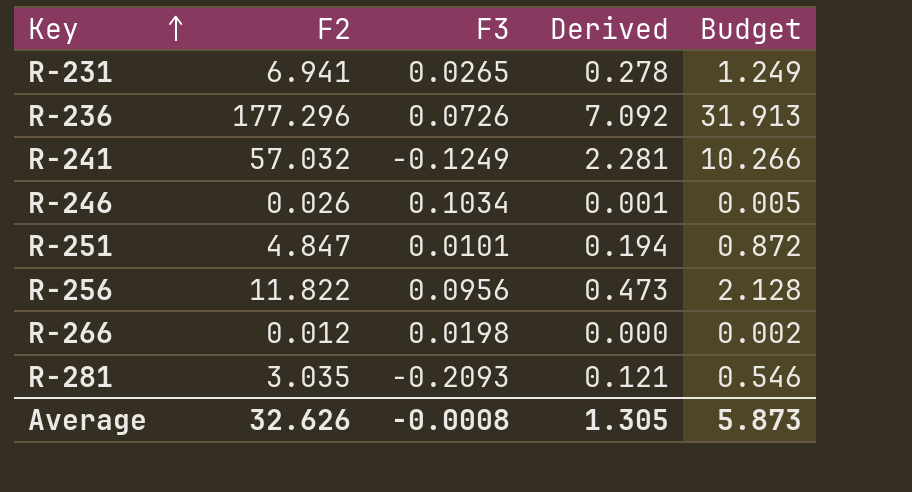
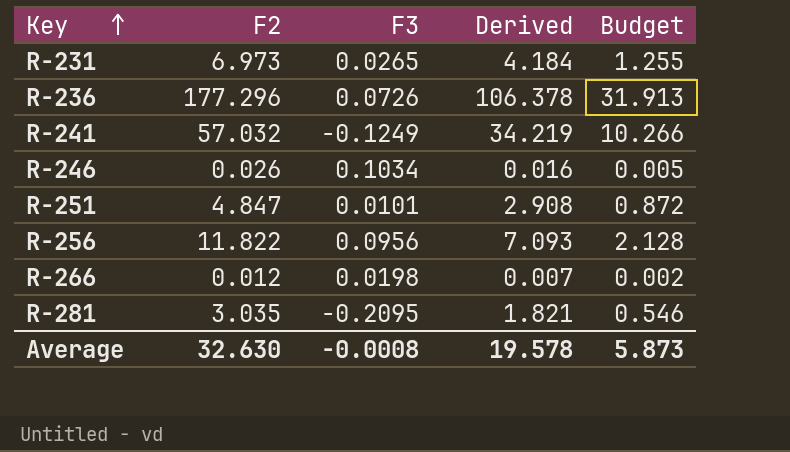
column Derived | formula: [F2] * 0.04 -> [F2] * 0.6
R-231 | F2: 6.941 -> 6.973
R-231 | Budget: 1.249 -> 1.255
R-281 | F3: -0.2093 -> -0.2095
Average | F2: 32.626 -> 32.630
Average | Derived: 1.305 -> 19.578

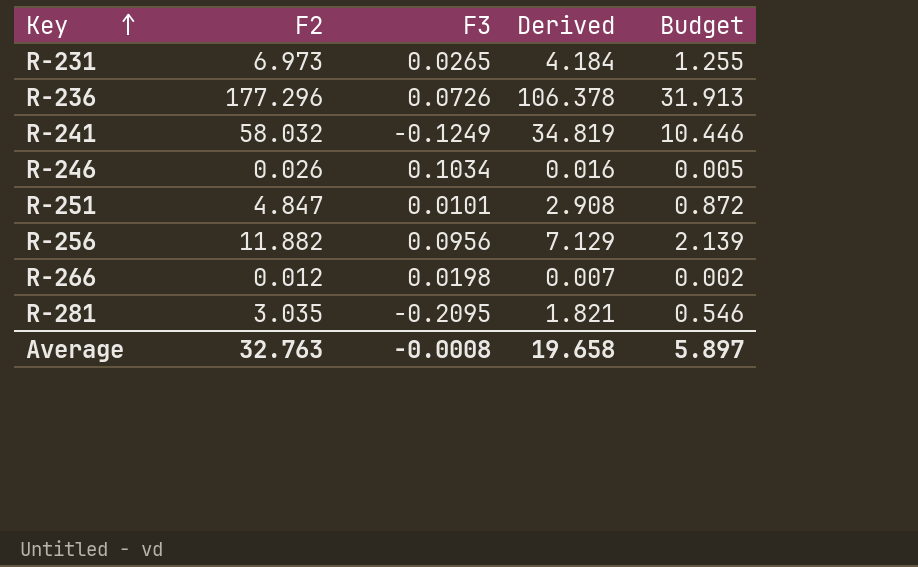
R-241 | F2: 57.032 -> 58.032
R-241 | Derived: 34.219 -> 34.819
R-241 | Budget: 10.266 -> 10.446
R-256 | F2: 11.822 -> 11.882
R-256 | Derived: 7.093 -> 7.129
R-256 | Budget: 2.128 -> 2.139
Average | F2: 32.630 -> 32.763
Average | Derived: 19.578 -> 19.658
Average | Budget: 5.873 -> 5.897

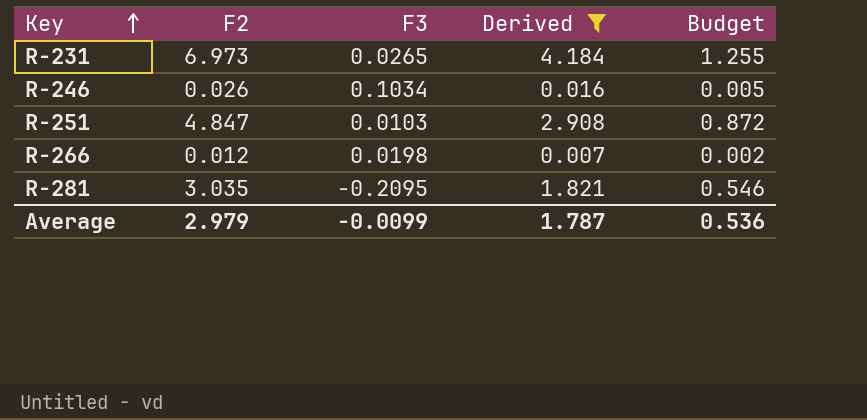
filter: none -> Derived <= 4.184
R-251 | F3: 0.0101 -> 0.0103
Average | F2: 32.763 -> 2.979
Average | F3: -0.0008 -> -0.0099
Average | Derived: 19.658 -> 1.787
Average | Budget: 5.897 -> 0.536

